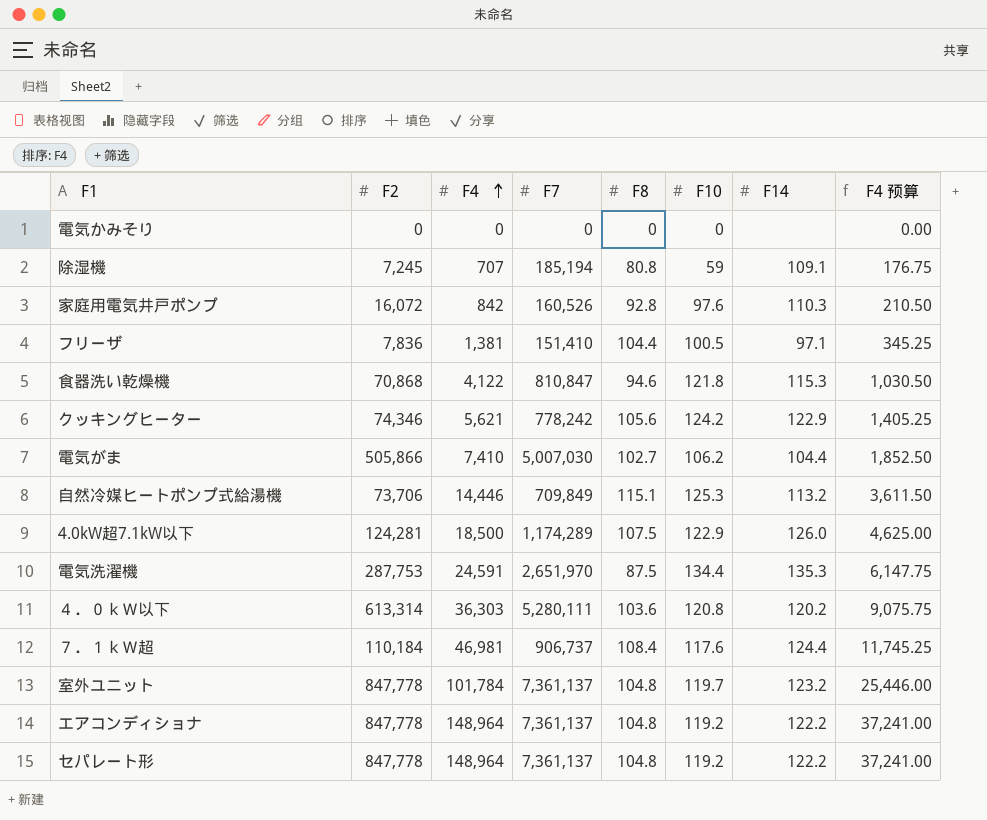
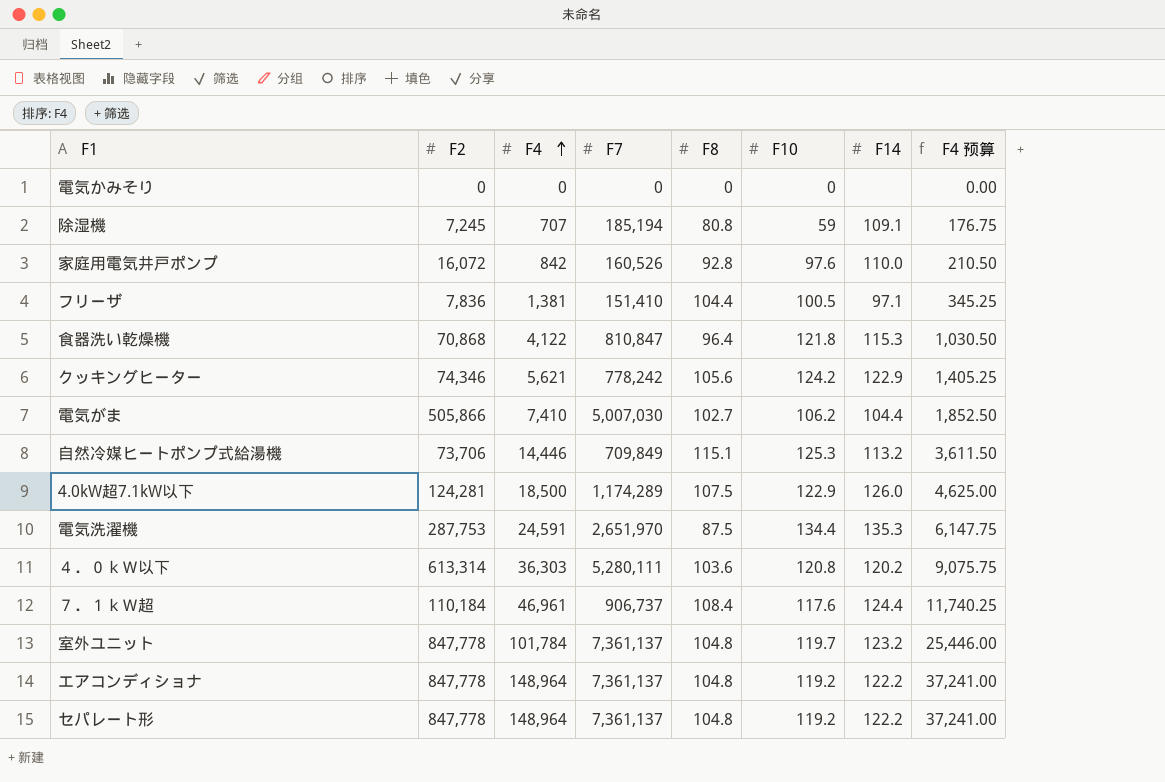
家庭用電気井戸ポンプ | F14: 110.3 -> 110.0
食器洗い乾燥機 | F8: 94.6 -> 96.4
７．１ｋＷ超 | F4: 46,981 -> 46,961
７．１ｋＷ超 | F4 预算: 11,745.25 -> 11,740.25

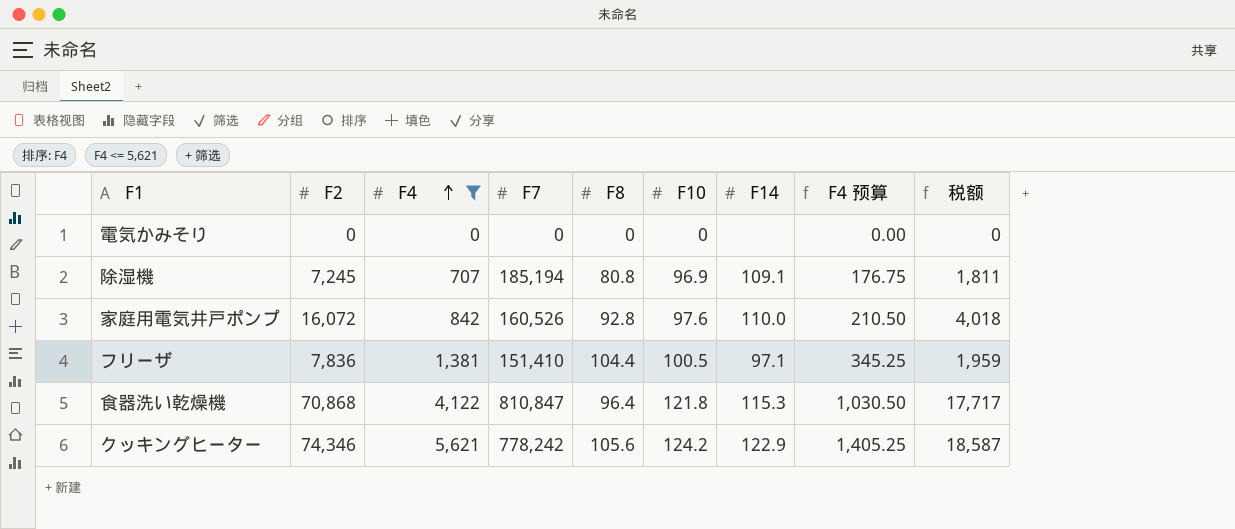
filter: none -> F4 <= 5,621
column 税额 | formula: none -> [F2] * 0.25
除湿機 | F10: 59 -> 96.9

